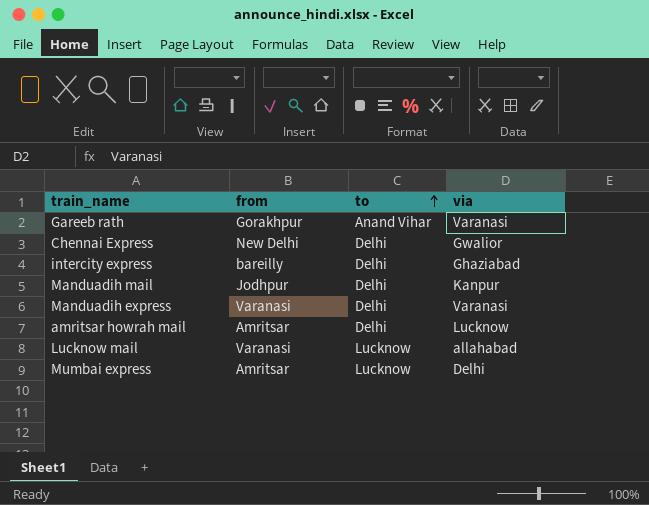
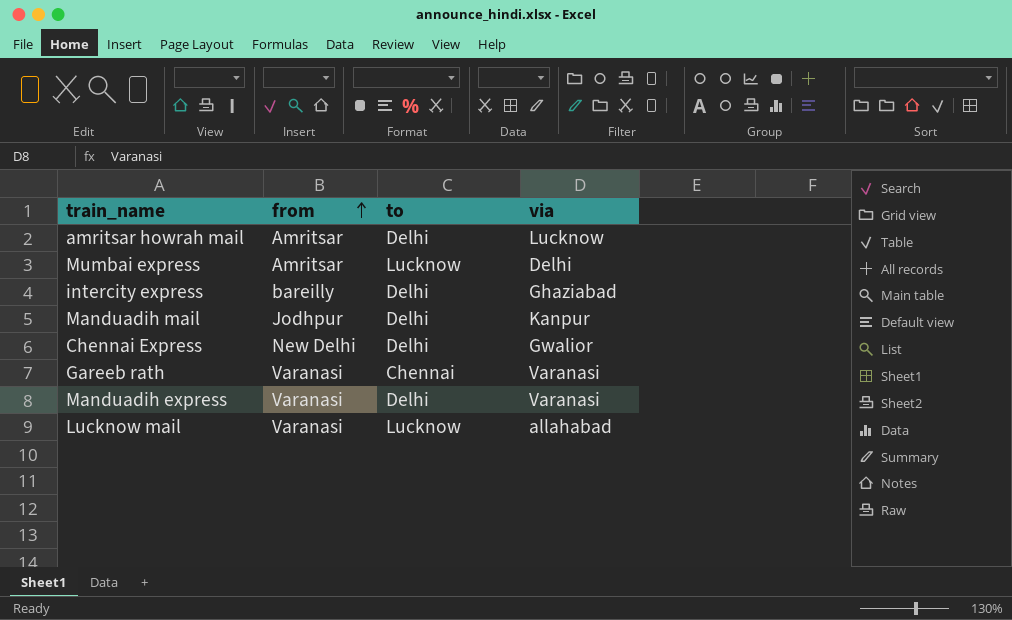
row order: to ascending -> from ascending
Gareeb rath | from: Gorakhpur -> Varanasi
Gareeb rath | to: Anand Vihar -> Chennai

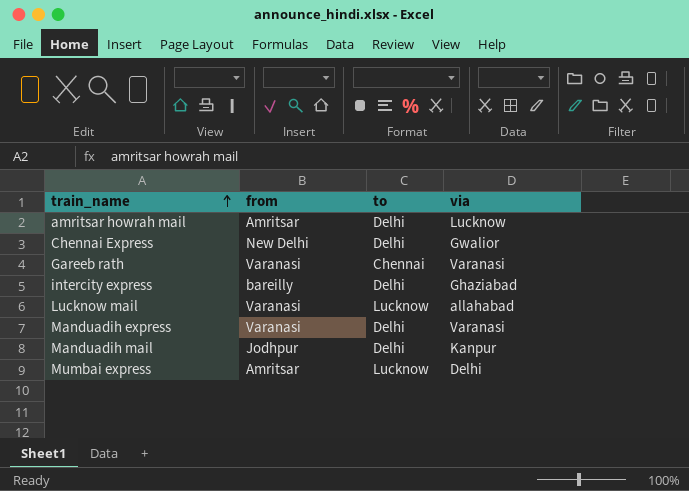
row order: from ascending -> train_name ascending

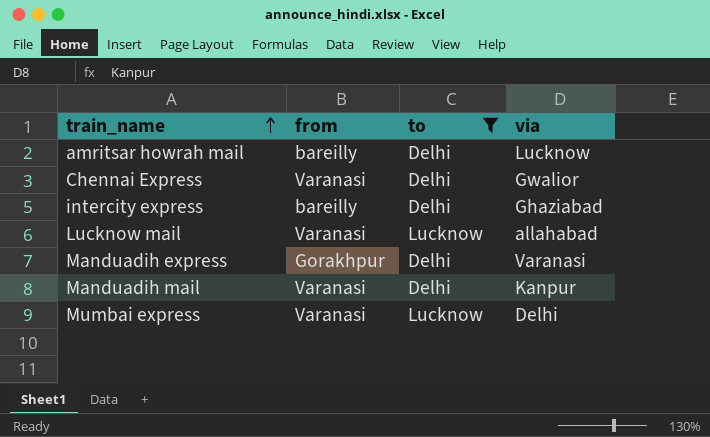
filter: none -> to != Chennai
amritsar howrah mail | from: Amritsar -> bareilly
Chennai Express | from: New Delhi -> Varanasi
Manduadih express | from: Varanasi -> Gorakhpur
Manduadih mail | from: Jodhpur -> Varanasi
Mumbai express | from: Amritsar -> Varanasi

